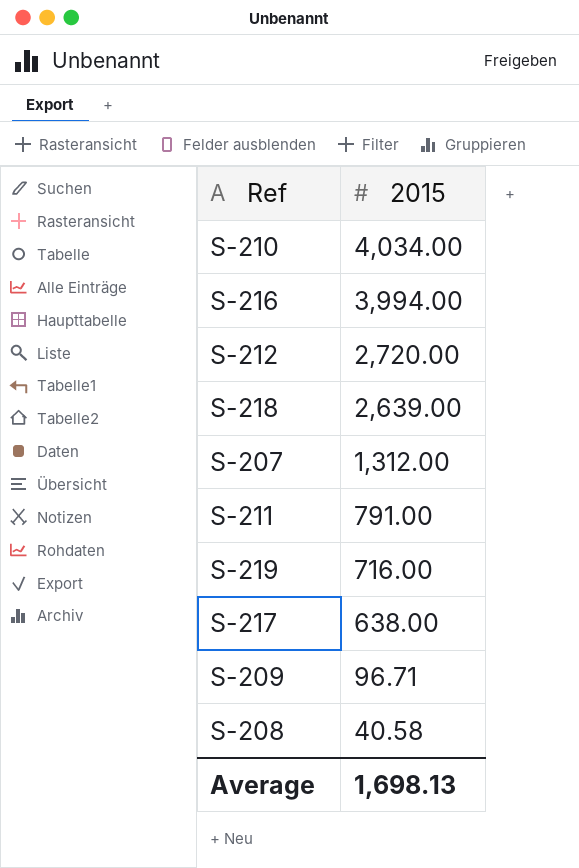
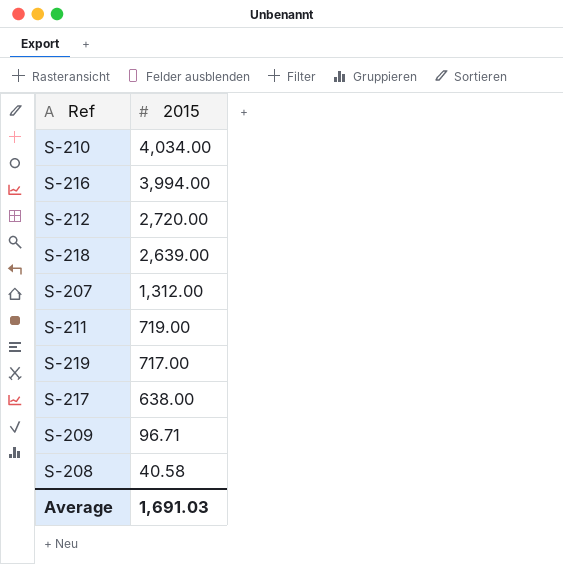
S-211 | 2015: 791.00 -> 719.00
S-219 | 2015: 716.00 -> 717.00
Average | 2015: 1,698.13 -> 1,691.03

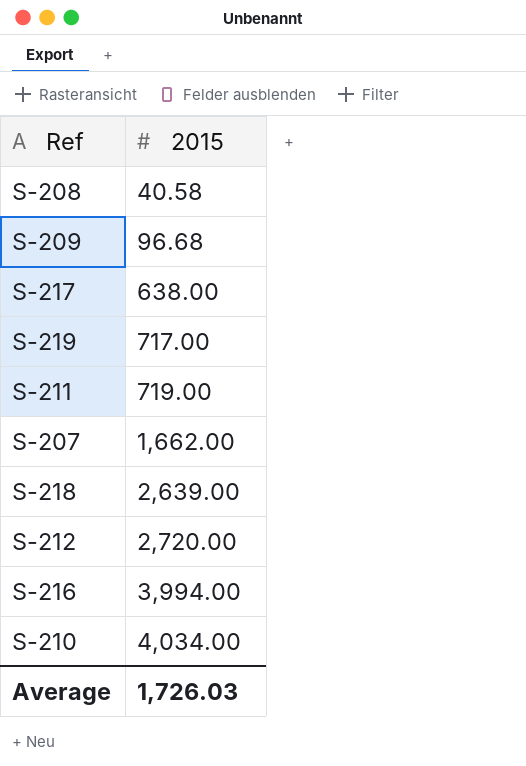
row order: 2015 descending -> 2015 ascending
S-209 | 2015: 96.71 -> 96.68
S-207 | 2015: 1,312.00 -> 1,662.00
Average | 2015: 1,691.03 -> 1,726.03

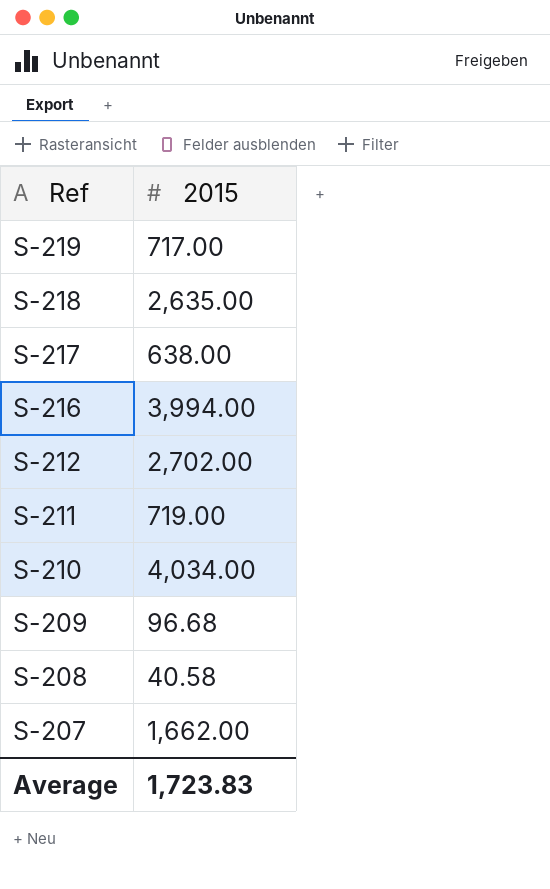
row order: 2015 ascending -> Ref descending
S-218 | 2015: 2,639.00 -> 2,635.00
S-212 | 2015: 2,720.00 -> 2,702.00
Average | 2015: 1,726.03 -> 1,723.83

